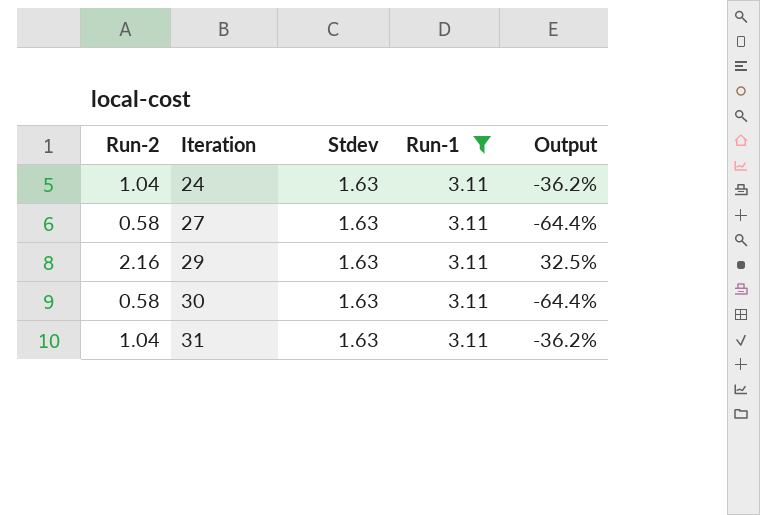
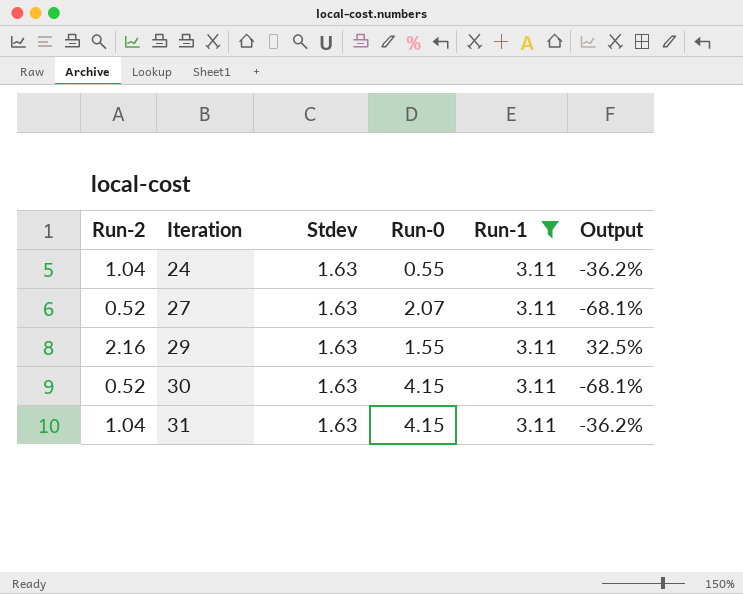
column Run-0 | position: none -> 4
27 | Run-2: 0.58 -> 0.52
27 | Output: -64.4% -> -68.1%
30 | Run-2: 0.58 -> 0.52
30 | Output: -64.4% -> -68.1%

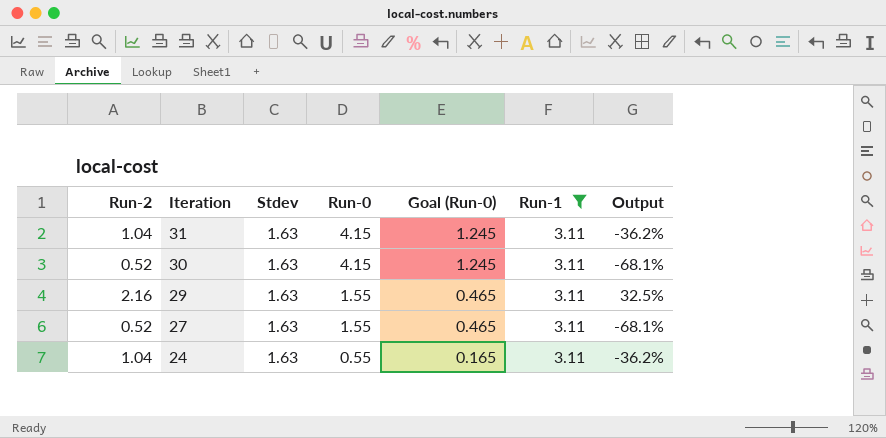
row order: Iteration ascending -> Iteration descending
column Goal (Run-0) | formula: none -> [Run-0] * 0.3
27 | Run-0: 2.07 -> 1.55

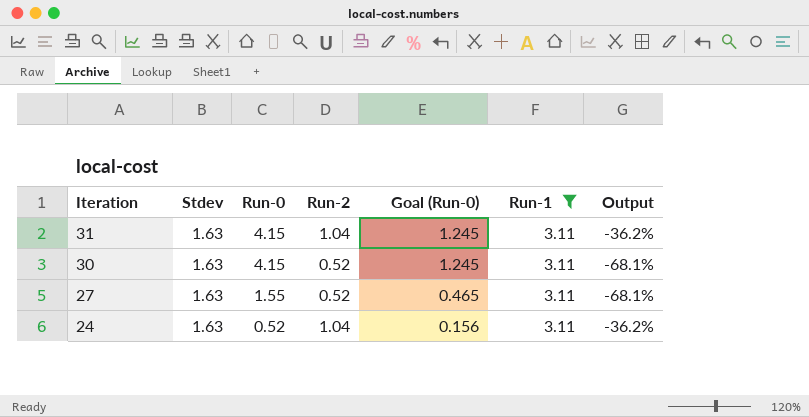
column Run-2 | position: 1 -> 4
row 29: 2.16 | 1.63 | 1.55 | 0.465 | 3.11 | 32.5% -> none
24 | Run-0: 0.55 -> 0.52
24 | Goal (Run-0): 0.165 -> 0.156

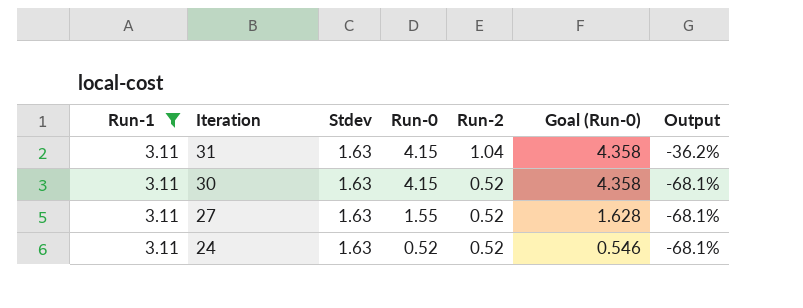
column Run-1 | position: 6 -> 1
column Goal (Run-0) | formula: [Run-0] * 0.3 -> [Run-0] * 1.05
24 | Run-2: 1.04 -> 0.52
24 | Output: -36.2% -> -68.1%

